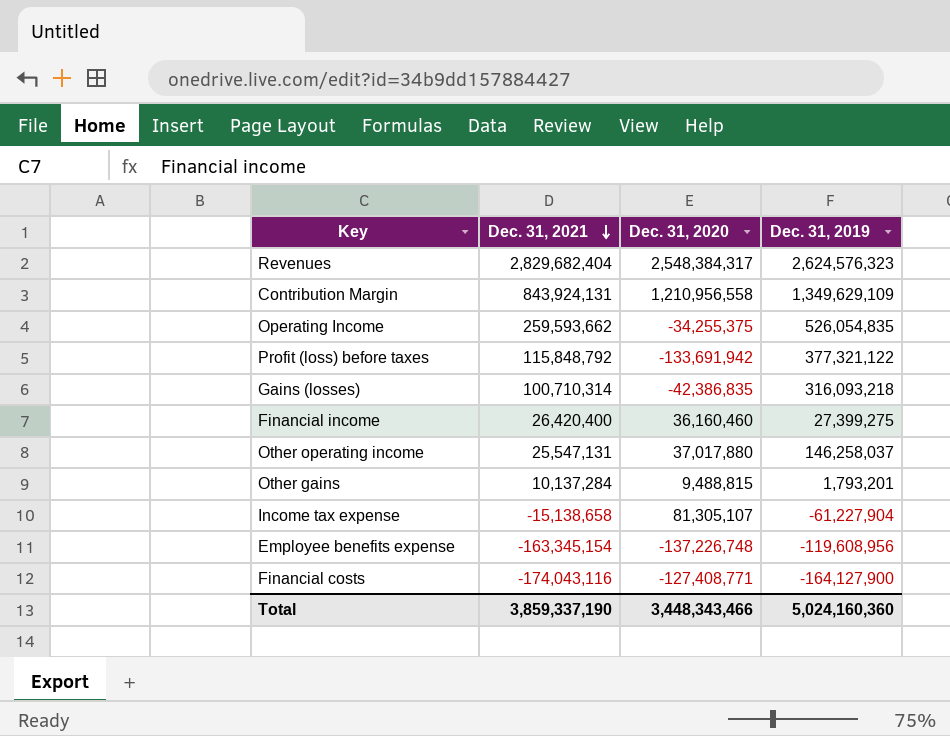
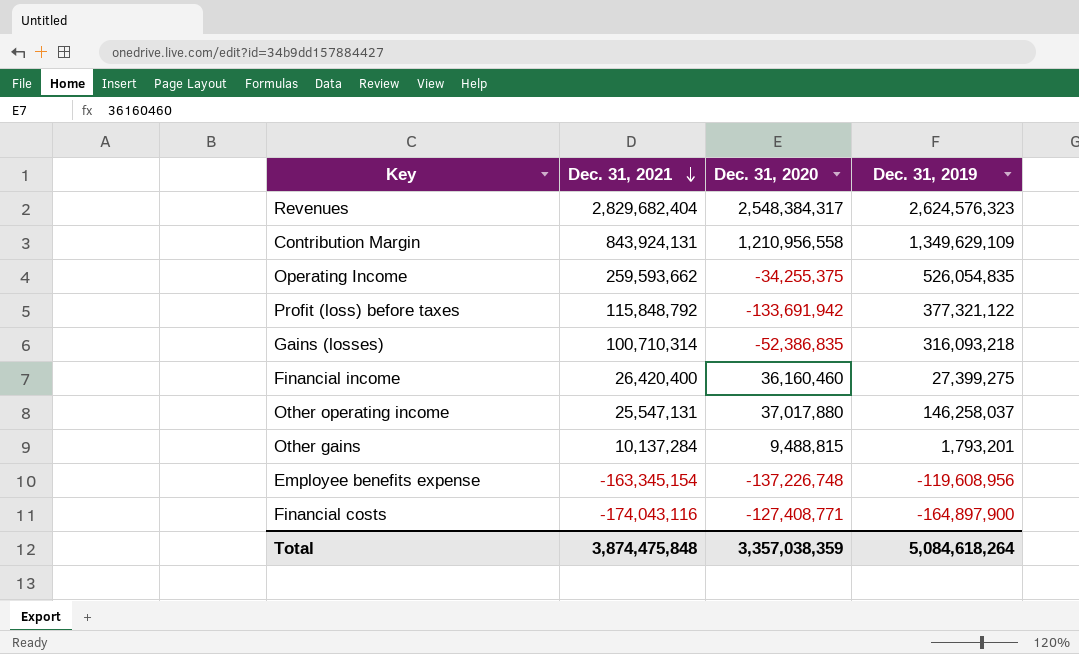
row Income tax expense: -15,138,658 | 81,305,107 | -61,227,904 -> none
Gains (losses) | Dec. 31, 2020: -42,386,835 -> -52,386,835
Financial costs | Dec. 31, 2019: -164,127,900 -> -164,897,900
Total | Dec. 31, 2021: 3,859,337,190 -> 3,874,475,848
Total | Dec. 31, 2020: 3,448,343,466 -> 3,357,038,359
Total | Dec. 31, 2019: 5,024,160,360 -> 5,084,618,264

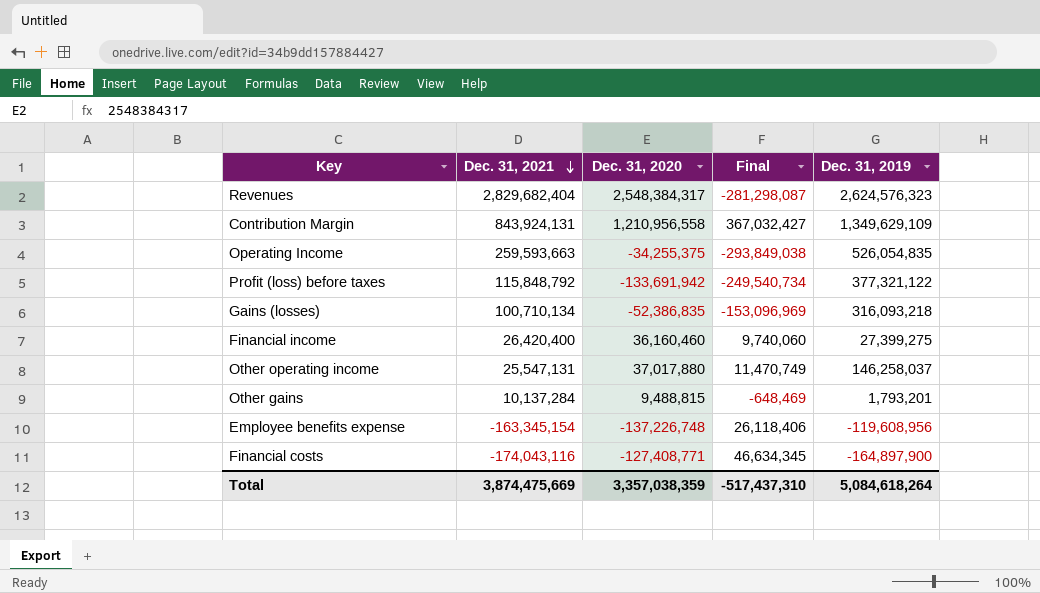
column Final | formula: none -> [Dec. 31, 2020] - [Dec. 31, 2021]
Operating Income | Dec. 31, 2021: 259,593,662 -> 259,593,663
Gains (losses) | Dec. 31, 2021: 100,710,314 -> 100,710,134
Total | Dec. 31, 2021: 3,874,475,848 -> 3,874,475,669

